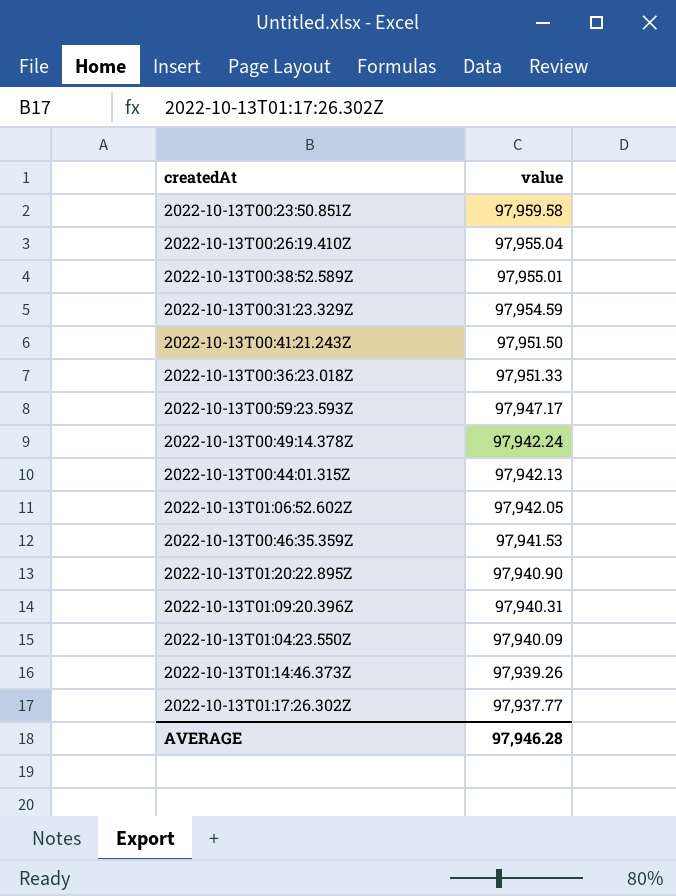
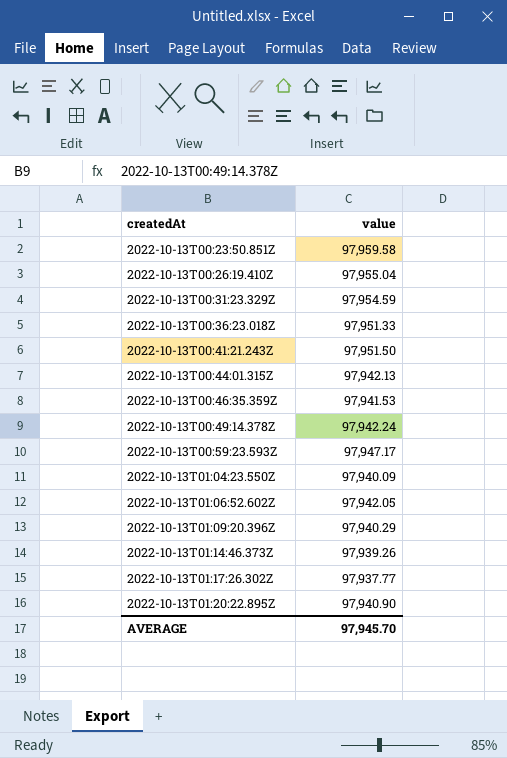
row order: value descending -> createdAt ascending
row 2022-10-13T00:38:52.589Z: 97,955.01 -> none
2022-10-13T01:09:20.396Z | value: 97,940.31 -> 97,940.29
AVERAGE | value: 97,946.28 -> 97,945.70

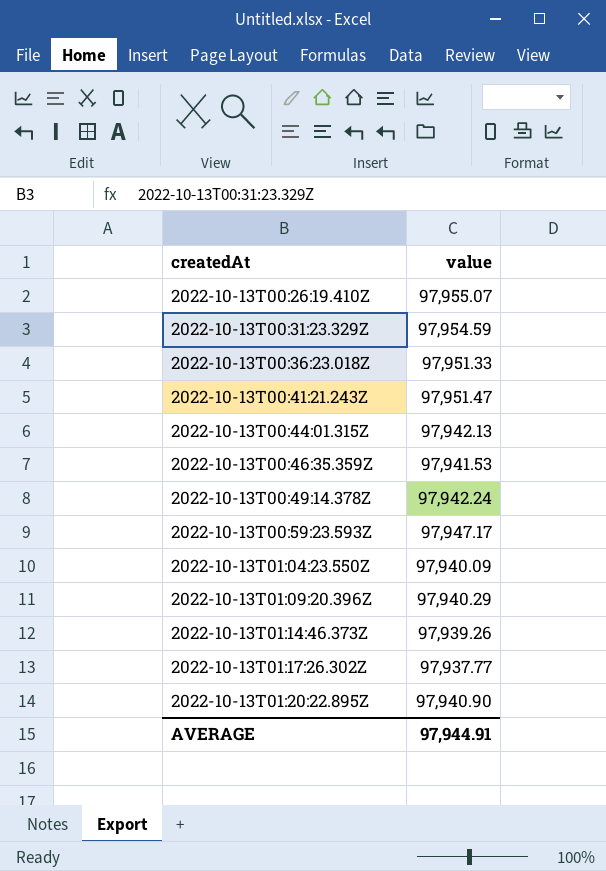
row 2022-10-13T00:23:50.851Z: 97,959.58 -> none
row 2022-10-13T01:06:52.602Z: 97,942.05 -> none
2022-10-13T00:26:19.410Z | value: 97,955.04 -> 97,955.07
2022-10-13T00:41:21.243Z | value: 97,951.50 -> 97,951.47
AVERAGE | value: 97,945.70 -> 97,944.91

